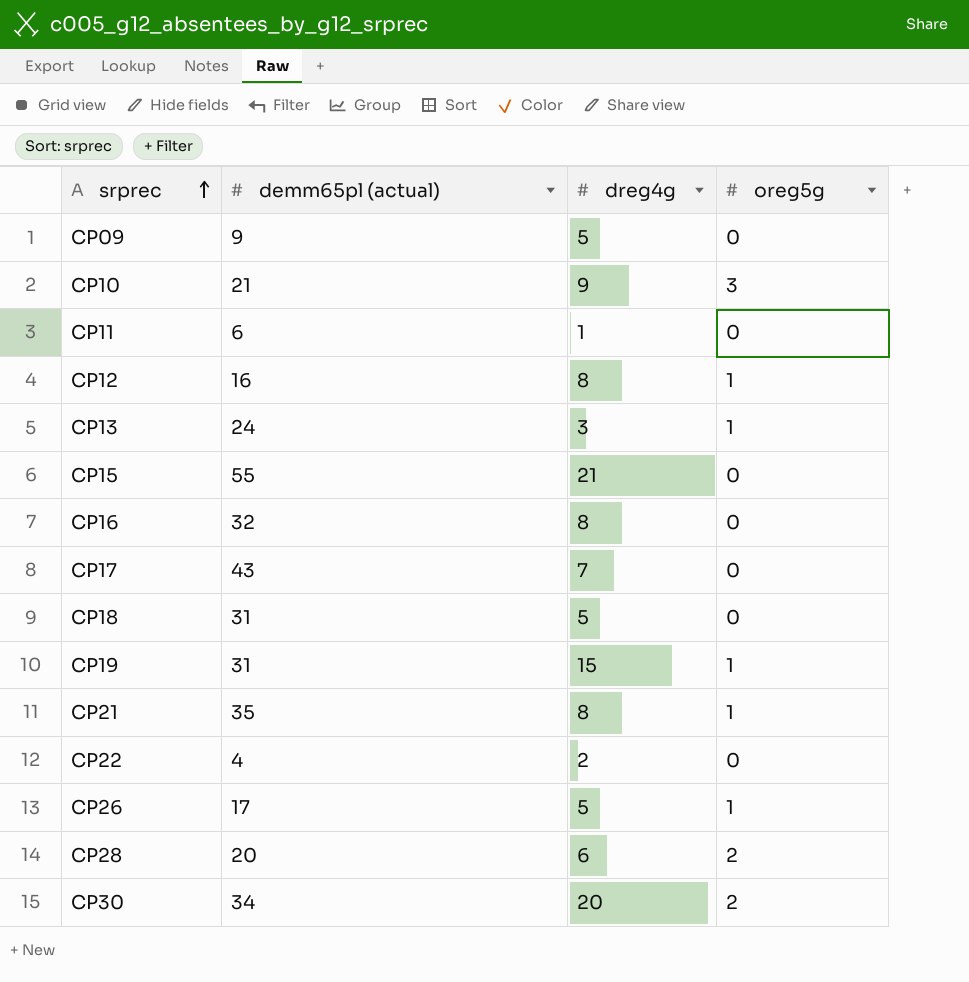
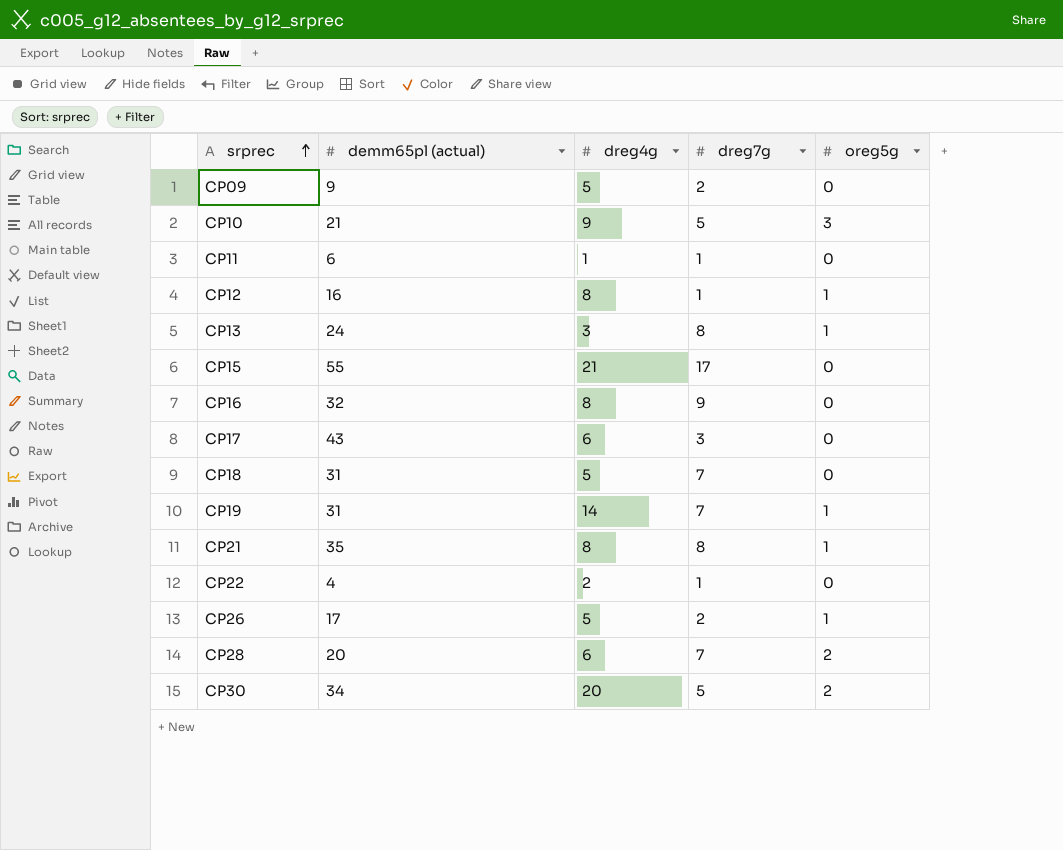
column dreg7g | position: none -> 4
CP17 | dreg4g: 7 -> 6
CP19 | dreg4g: 15 -> 14

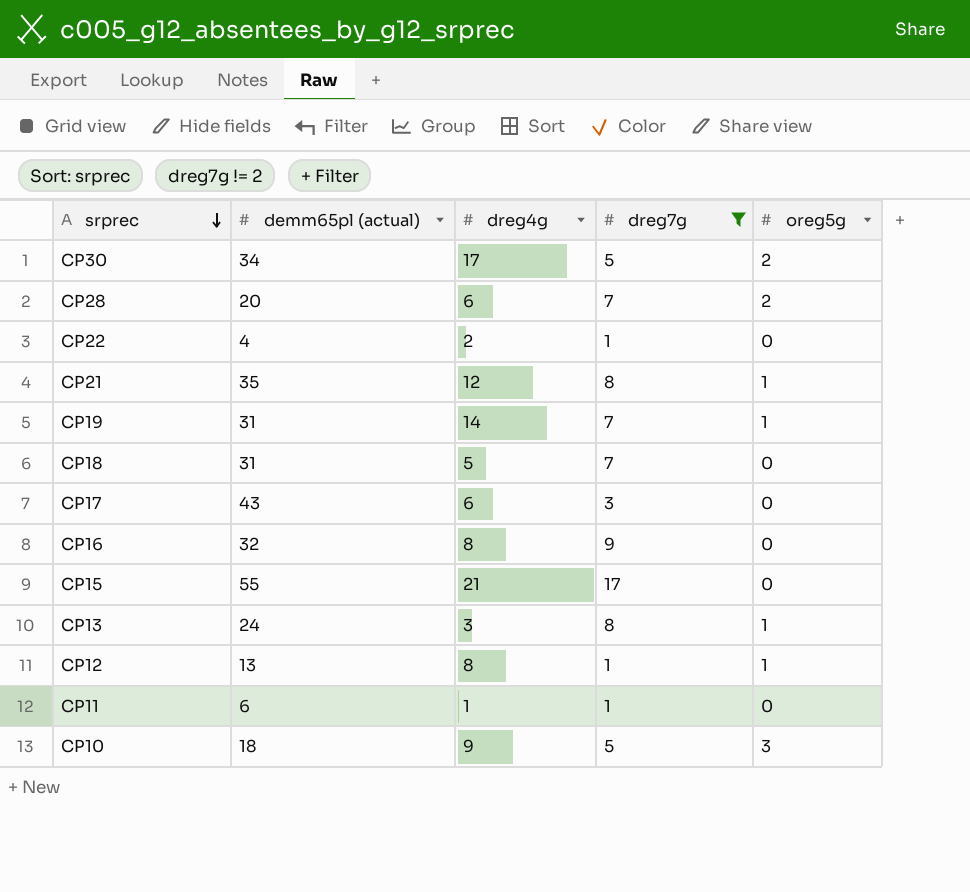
filter: none -> dreg7g != 2
row order: srprec ascending -> srprec descending
CP30 | dreg4g: 20 -> 17
CP21 | dreg4g: 8 -> 12
CP12 | demm65pl (actual): 16 -> 13
CP10 | demm65pl (actual): 21 -> 18

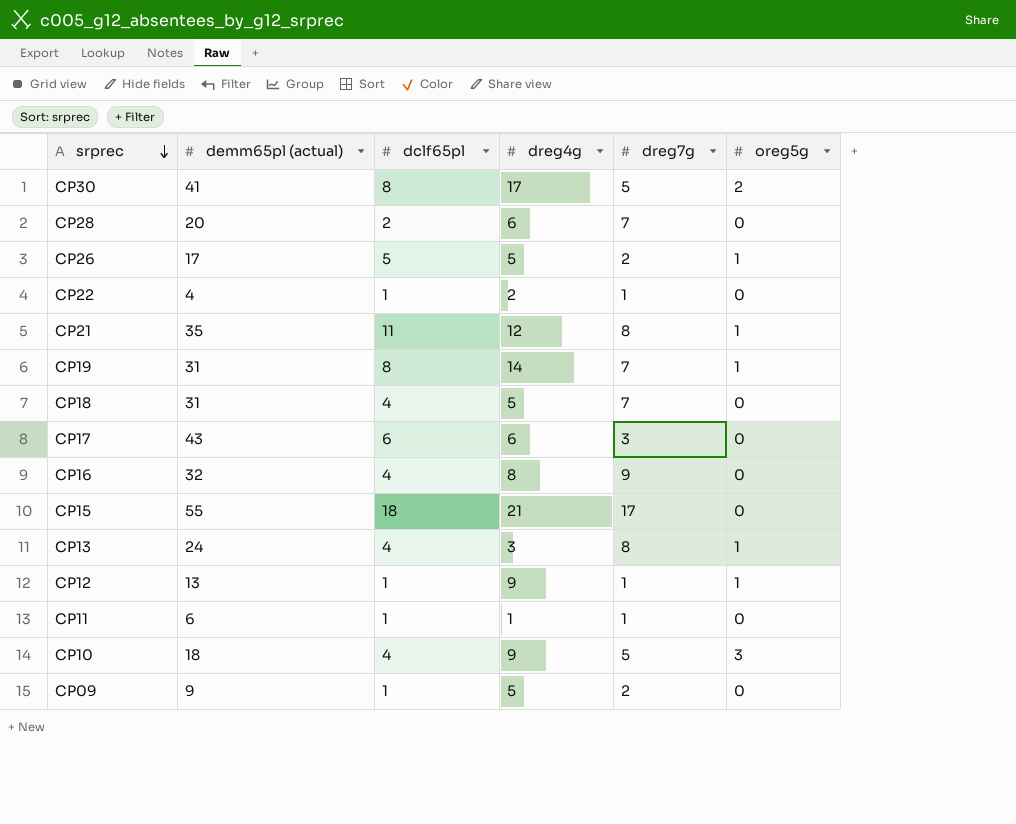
filter: dreg7g != 2 -> none
column dclf65pl | position: none -> 3
CP30 | demm65pl (actual): 34 -> 41
CP28 | oreg5g: 2 -> 0
CP12 | dreg4g: 8 -> 9

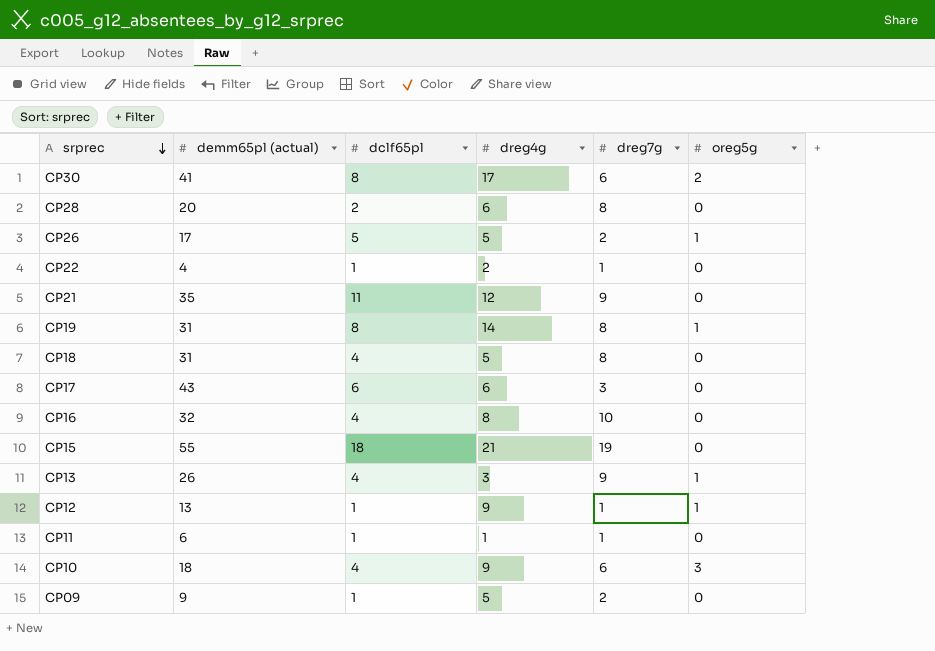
CP30 | dreg7g: 5 -> 6
CP28 | dreg7g: 7 -> 8
CP21 | dreg7g: 8 -> 9
CP21 | oreg5g: 1 -> 0
CP19 | dreg7g: 7 -> 8
CP18 | dreg7g: 7 -> 8
CP16 | dreg7g: 9 -> 10
CP15 | dreg7g: 17 -> 19
CP13 | demm65pl (actual): 24 -> 26
CP13 | dreg7g: 8 -> 9
CP10 | dreg7g: 5 -> 6

